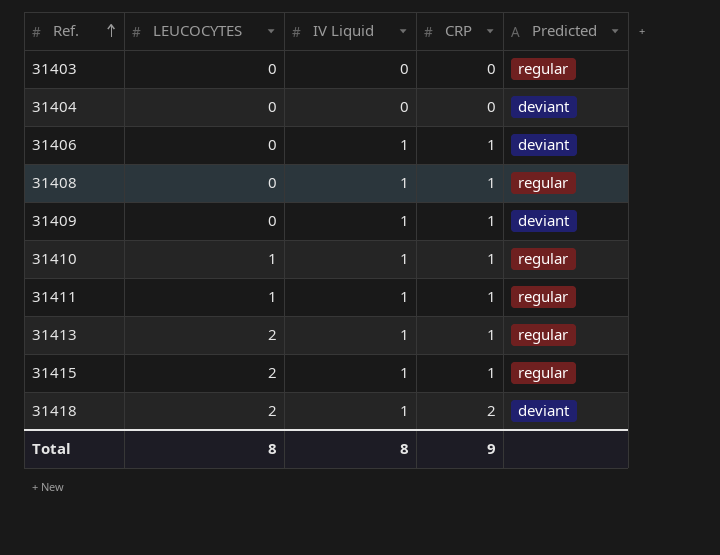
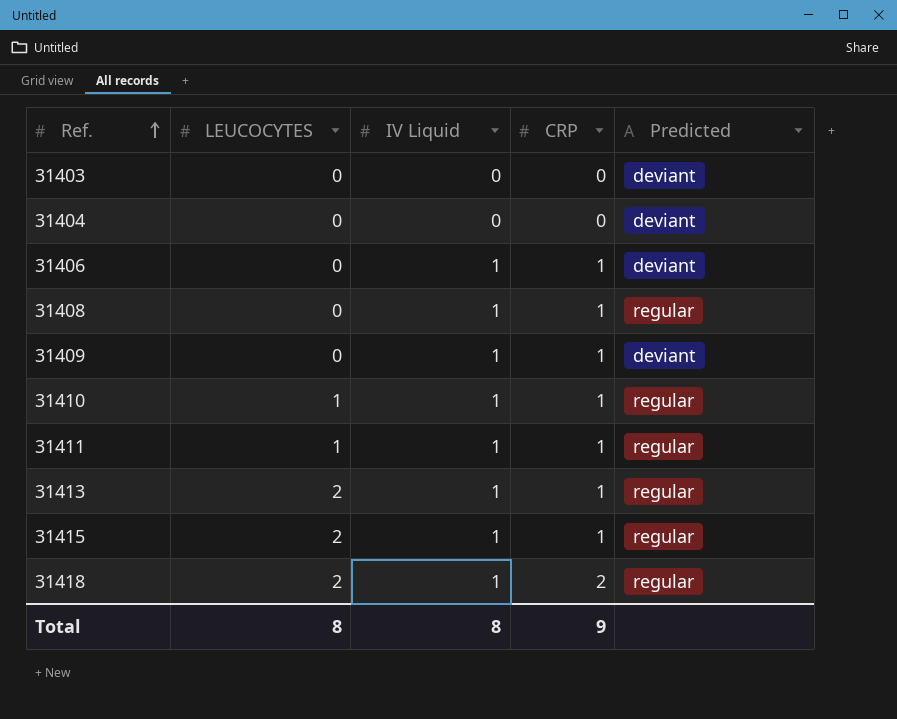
31403 | Predicted: regular -> deviant
31418 | Predicted: deviant -> regular

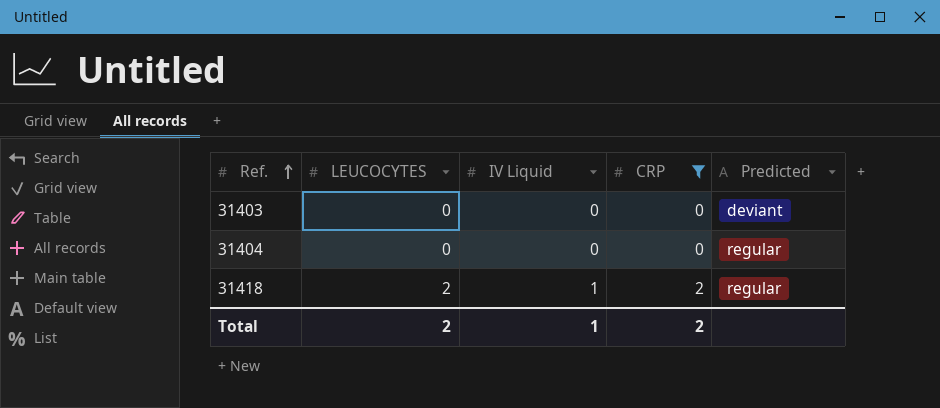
filter: none -> CRP != 1
31404 | Predicted: deviant -> regular
Total | LEUCOCYTES: 8 -> 2
Total | IV Liquid: 8 -> 1
Total | CRP: 9 -> 2

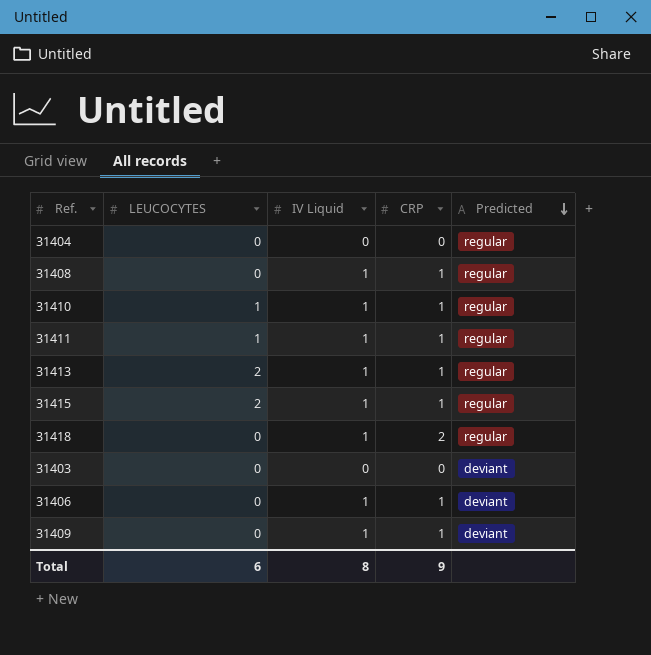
filter: CRP != 1 -> none
row order: Ref. ascending -> Predicted descending
31418 | LEUCOCYTES: 2 -> 0
Total | LEUCOCYTES: 2 -> 6
Total | IV Liquid: 1 -> 8
Total | CRP: 2 -> 9

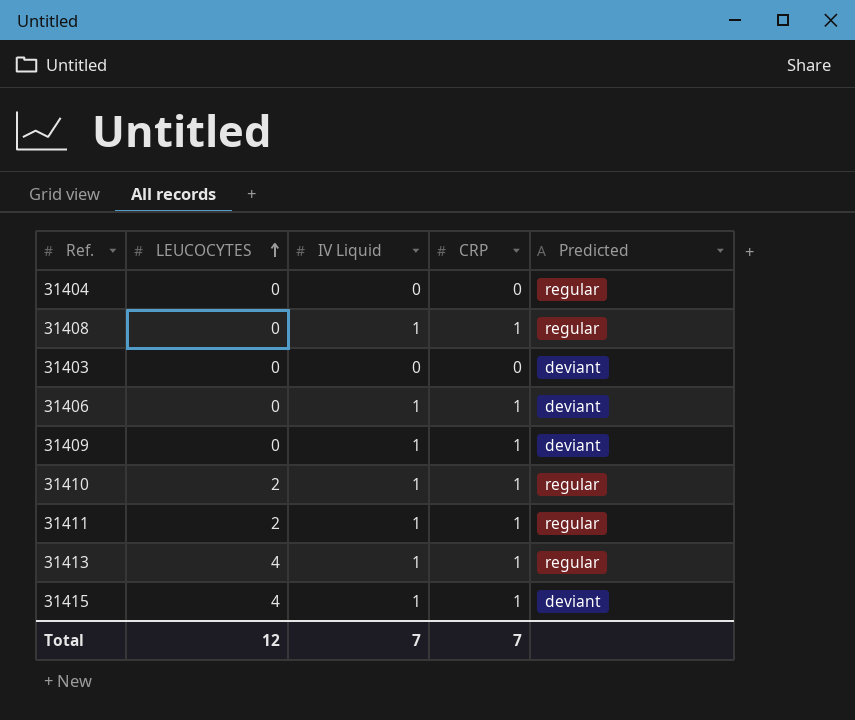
row order: Predicted descending -> LEUCOCYTES ascending
row 31418: 0 | 1 | 2 | regular -> none
31410 | LEUCOCYTES: 1 -> 2
31411 | LEUCOCYTES: 1 -> 2
31413 | LEUCOCYTES: 2 -> 4
31415 | LEUCOCYTES: 2 -> 4
31415 | Predicted: regular -> deviant
Total | LEUCOCYTES: 6 -> 12
Total | IV Liquid: 8 -> 7
Total | CRP: 9 -> 7

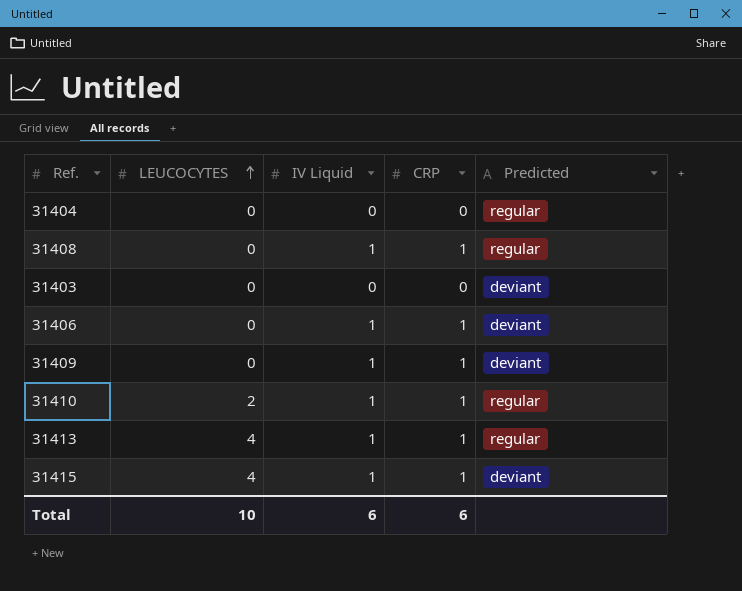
row 31411: 2 | 1 | 1 | regular -> none
Total | LEUCOCYTES: 12 -> 10
Total | IV Liquid: 7 -> 6
Total | CRP: 7 -> 6

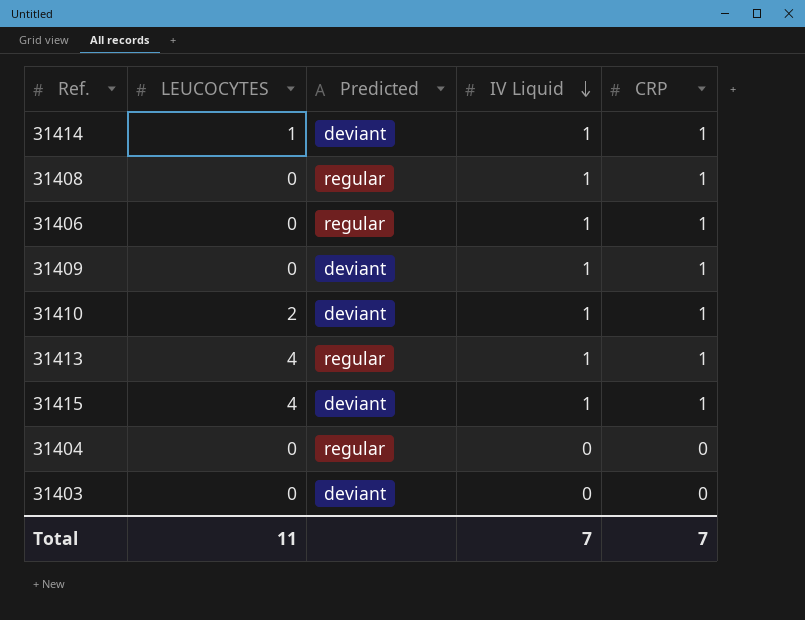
row order: LEUCOCYTES ascending -> IV Liquid descending
column Predicted | position: 5 -> 3
row 31414: none -> 1 | deviant | 1 | 1
31406 | Predicted: deviant -> regular
31410 | Predicted: regular -> deviant
Total | LEUCOCYTES: 10 -> 11
Total | IV Liquid: 6 -> 7
Total | CRP: 6 -> 7

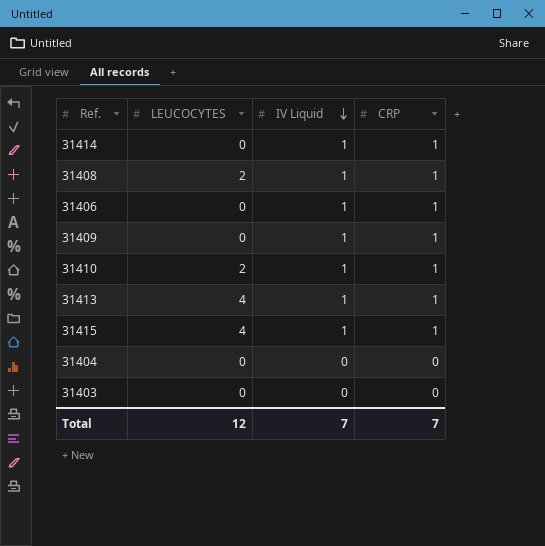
column Predicted | position: 3 -> none
31414 | LEUCOCYTES: 1 -> 0
31408 | LEUCOCYTES: 0 -> 2
Total | LEUCOCYTES: 11 -> 12

